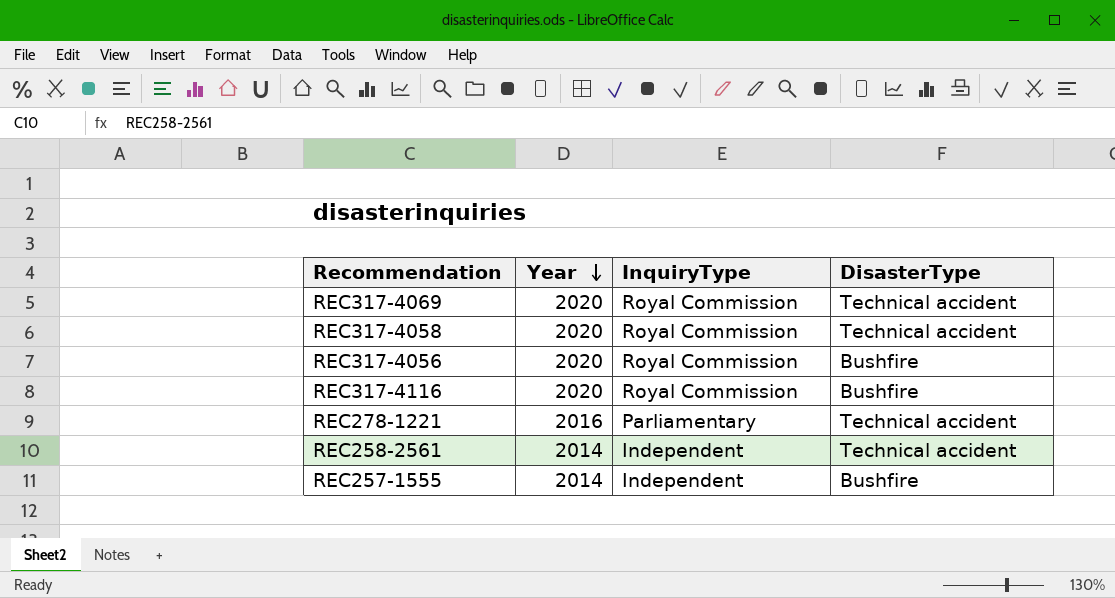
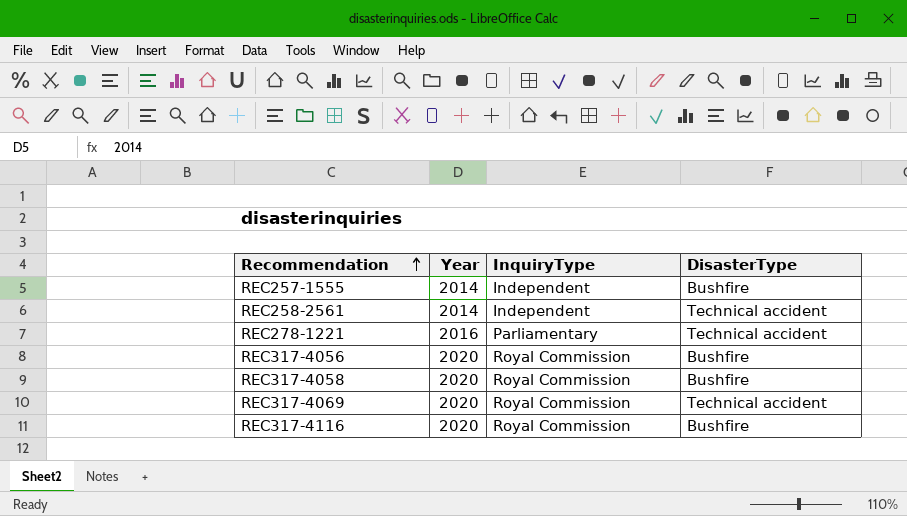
row order: Year descending -> Recommendation ascending
REC317-4058 | DisasterType: Technical accident -> Bushfire

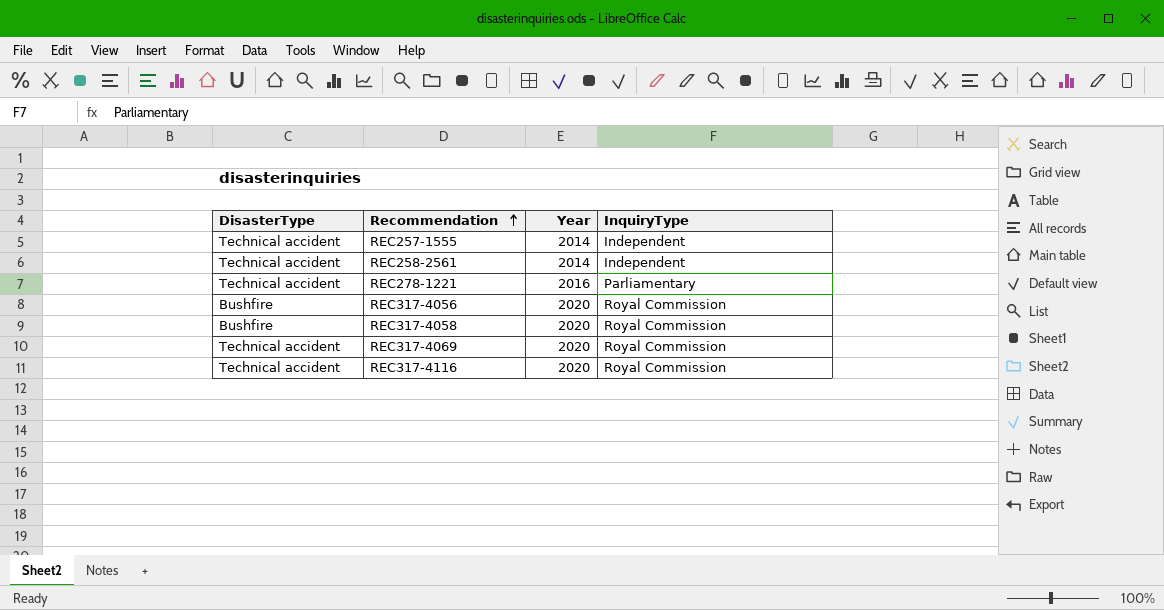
column DisasterType | position: 4 -> 1
REC257-1555 | DisasterType: Bushfire -> Technical accident
REC317-4116 | DisasterType: Bushfire -> Technical accident

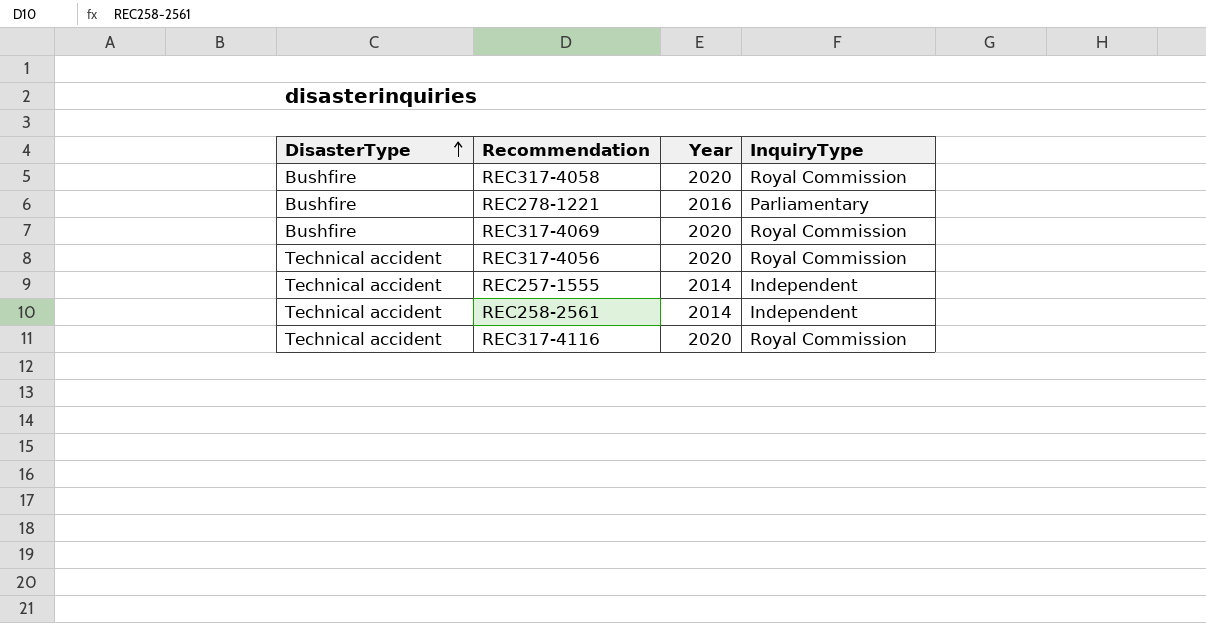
row order: Recommendation ascending -> DisasterType ascending
REC278-1221 | DisasterType: Technical accident -> Bushfire
REC317-4069 | DisasterType: Technical accident -> Bushfire
REC317-4056 | DisasterType: Bushfire -> Technical accident

